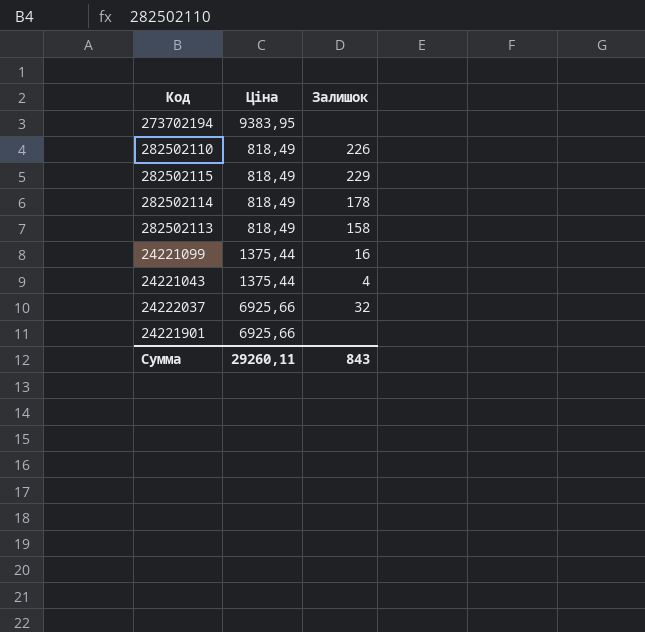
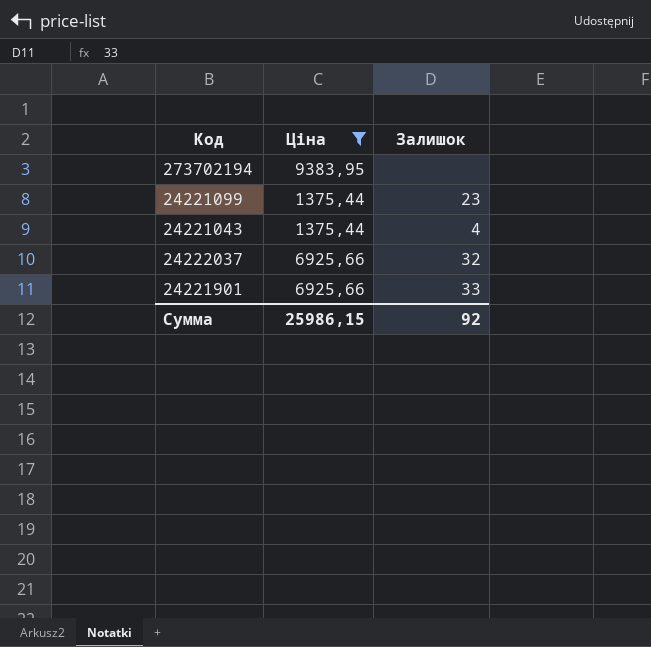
filter: none -> Ціна != 818,49
24221099 | Залишок: 16 -> 23
24221901 | Залишок: none -> 33
Сумма | Ціна: 29260,11 -> 25986,15
Сумма | Залишок: 843 -> 92

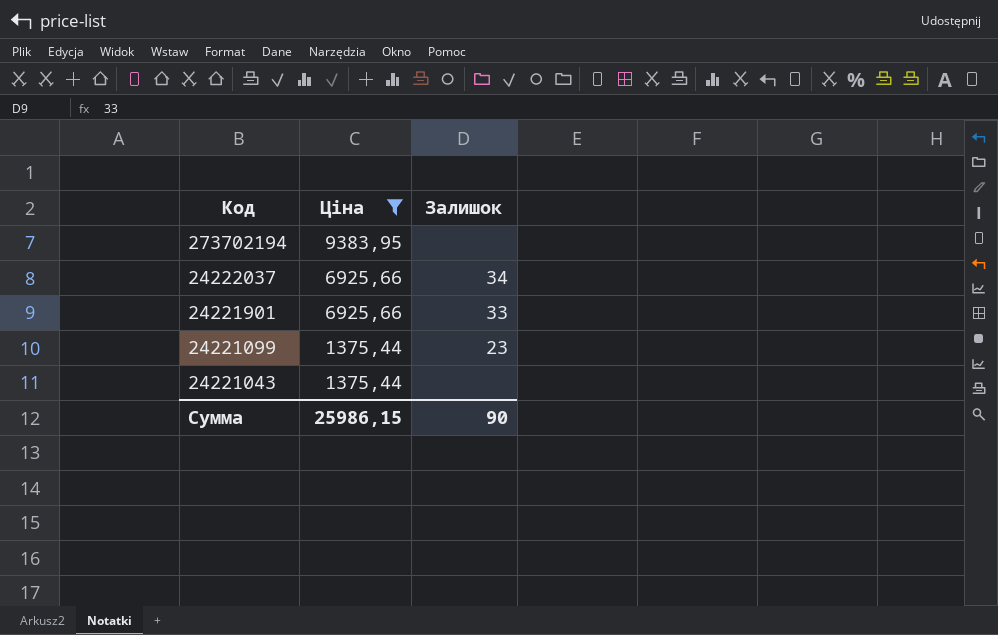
row order: none -> Код descending
24222037 | Залишок: 32 -> 34
24221043 | Залишок: 4 -> none
Сумма | Залишок: 92 -> 90

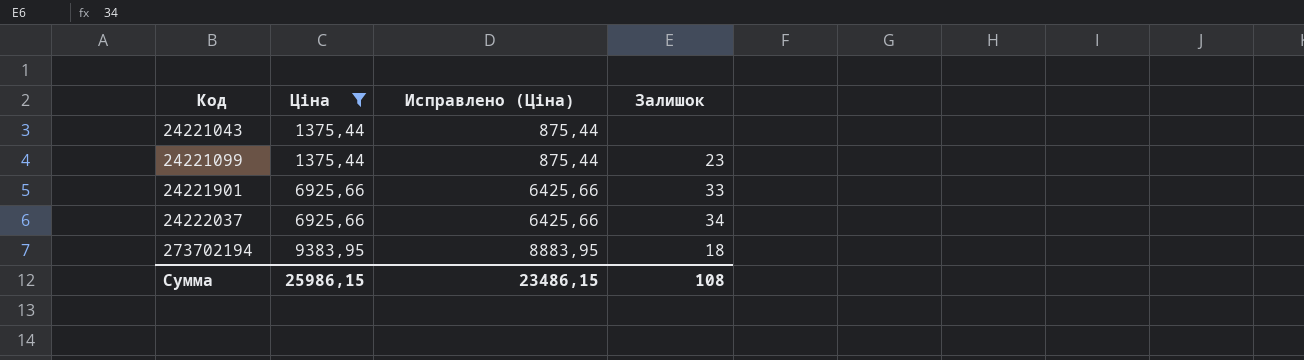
row order: Код descending -> Код ascending
column Исправлено (Ціна) | formula: none -> [Ціна] - 500
273702194 | Залишок: none -> 18
Сумма | Залишок: 90 -> 108

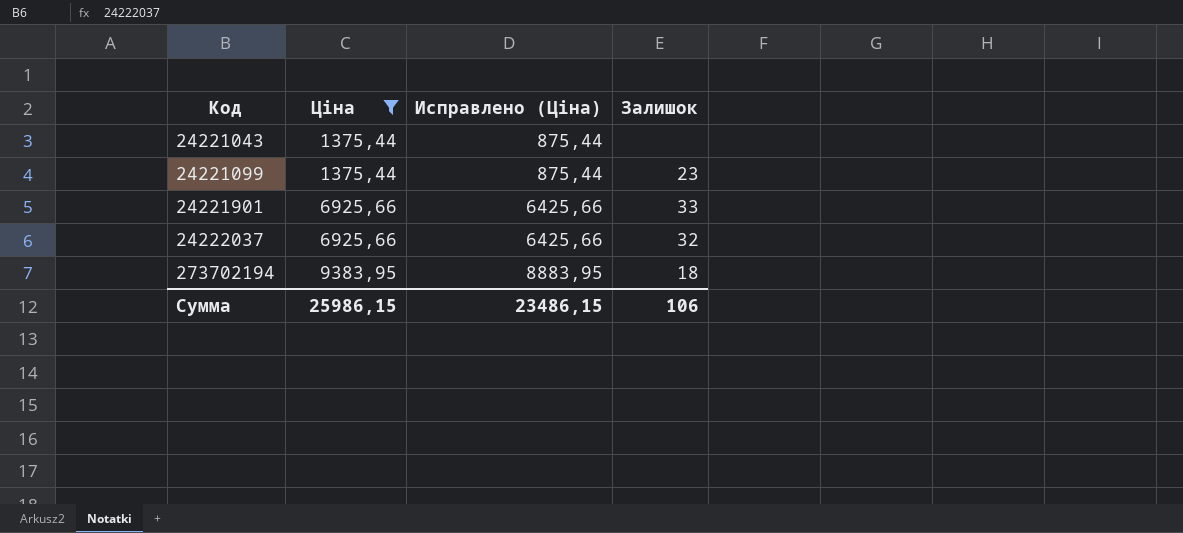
24222037 | Залишок: 34 -> 32
Сумма | Залишок: 108 -> 106

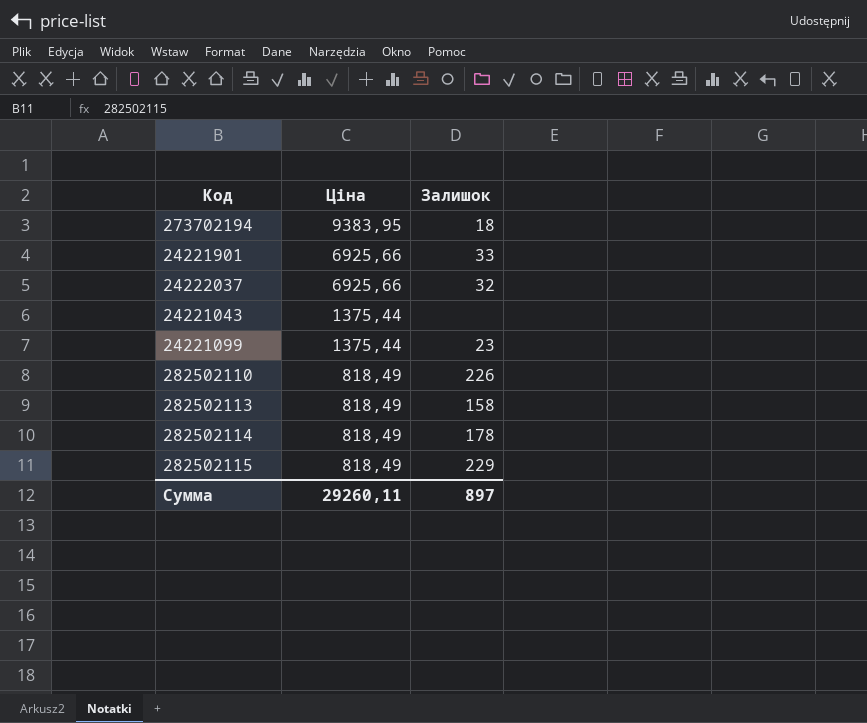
filter: Ціна != 818,49 -> none
row order: Код ascending -> Ціна descending
column Исправлено (Ціна) | formula: [Ціна] - 500 -> none
Сумма | Ціна: 25986,15 -> 29260,11
Сумма | Залишок: 106 -> 897

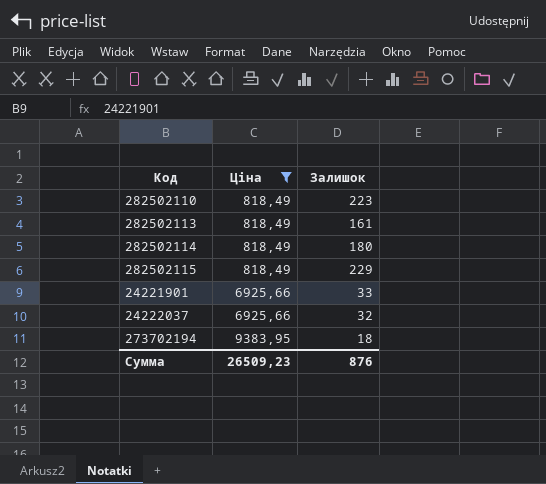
filter: none -> Ціна != 1375,44
row order: Ціна descending -> Ціна ascending
282502110 | Залишок: 226 -> 223
282502113 | Залишок: 158 -> 161
282502114 | Залишок: 178 -> 180
Сумма | Ціна: 29260,11 -> 26509,23
Сумма | Залишок: 897 -> 876

